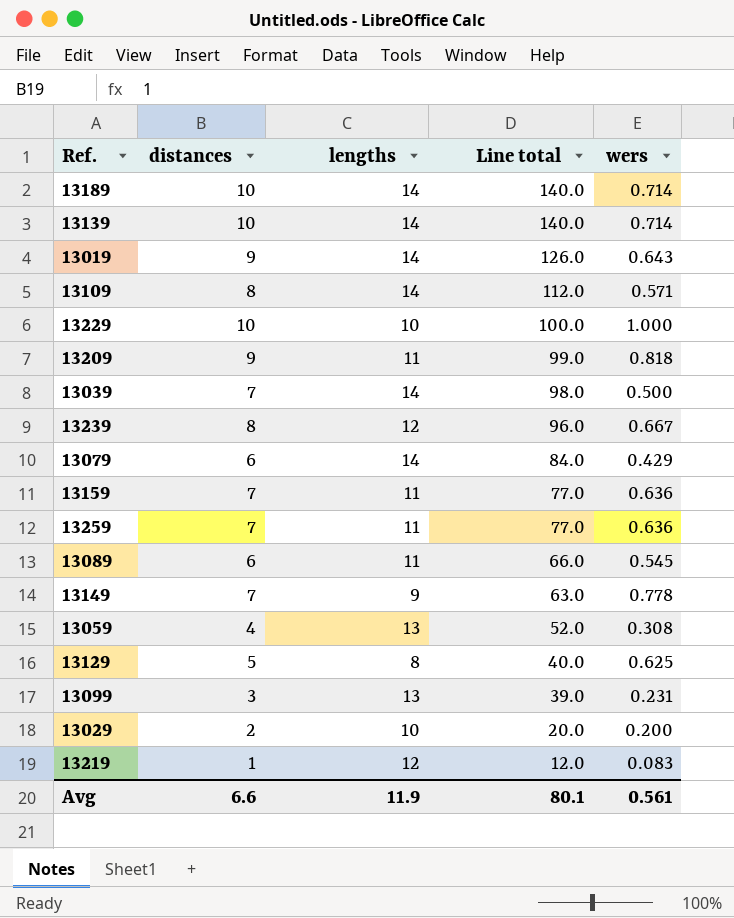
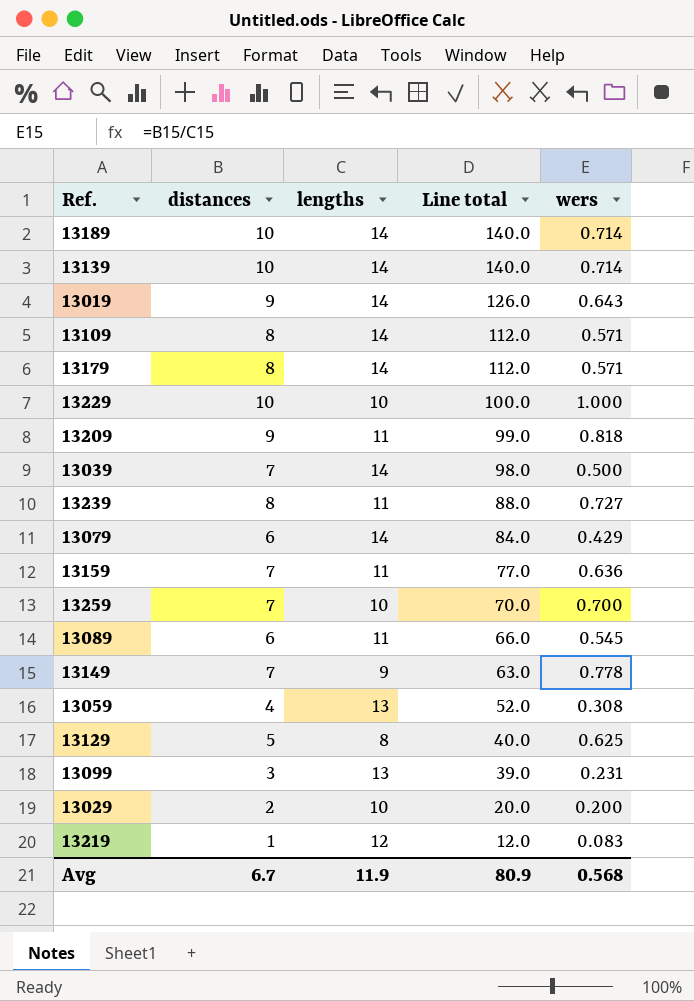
row 13179: none -> 8 | 14 | 112.0 | 0.571
13239 | lengths: 12 -> 11
13239 | Line total: 96.0 -> 88.0
13239 | wers: 0.667 -> 0.727
13259 | lengths: 11 -> 10
13259 | Line total: 77.0 -> 70.0
13259 | wers: 0.636 -> 0.700
Avg | distances: 6.6 -> 6.7
Avg | Line total: 80.1 -> 80.9
Avg | wers: 0.561 -> 0.568

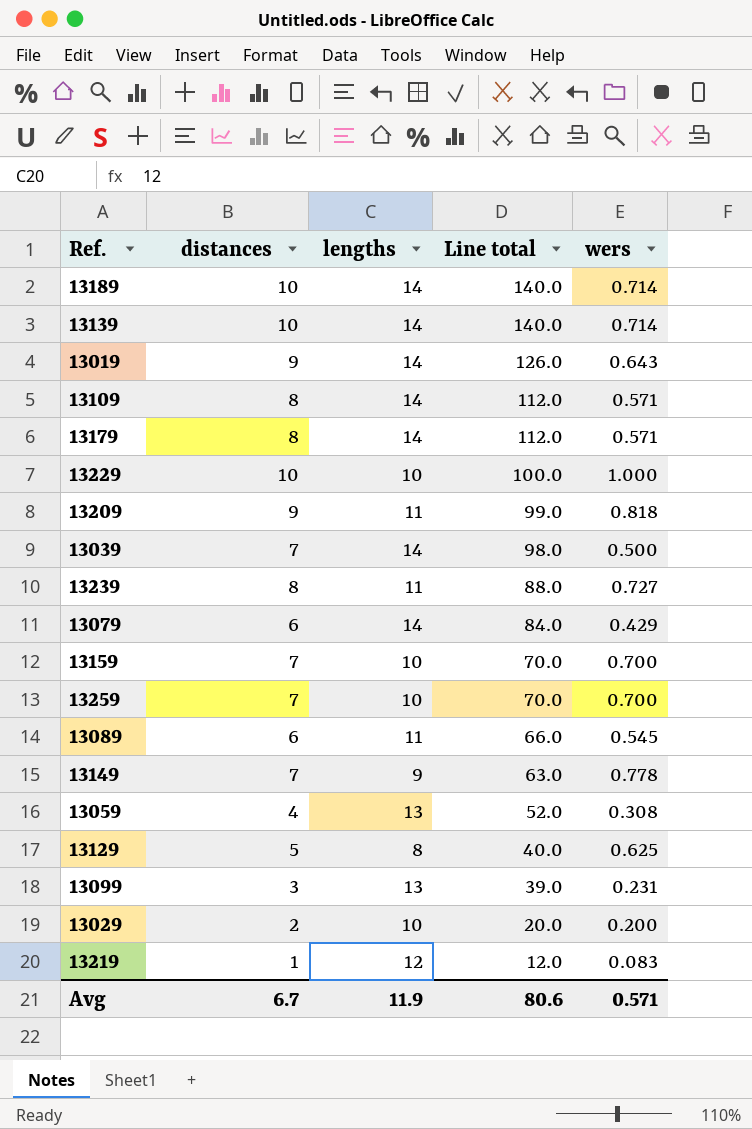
13159 | lengths: 11 -> 10
13159 | Line total: 77.0 -> 70.0
13159 | wers: 0.636 -> 0.700
Avg | Line total: 80.9 -> 80.6
Avg | wers: 0.568 -> 0.571

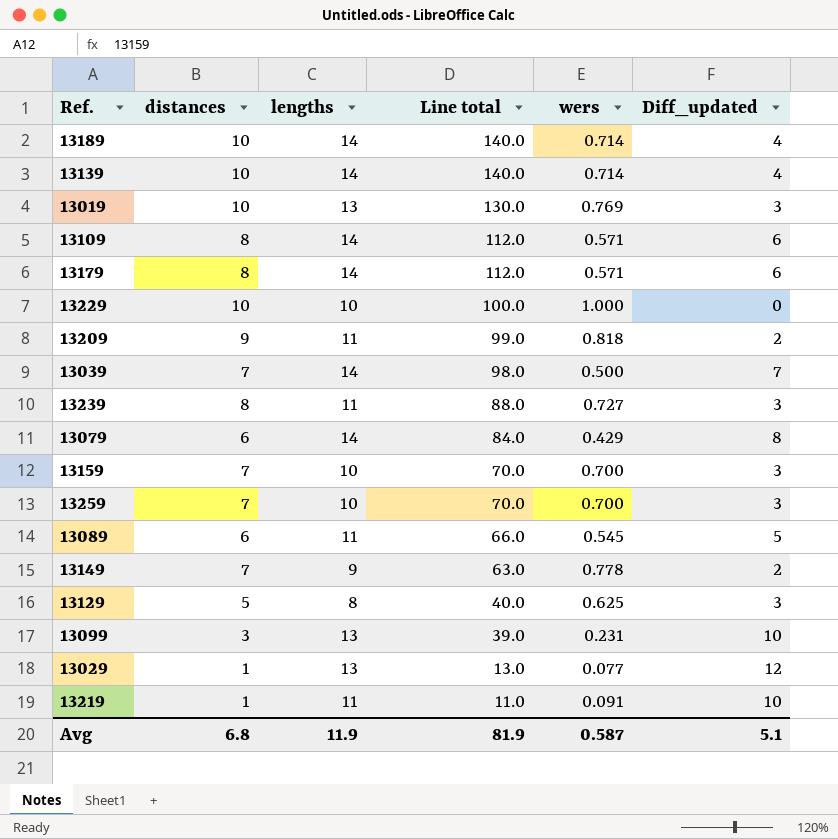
column Diff_updated | formula: none -> [lengths] - [distances]
row 13059: 4 | 13 | 52.0 | 0.308 -> none
13019 | distances: 9 -> 10
13019 | lengths: 14 -> 13
13019 | Line total: 126.0 -> 130.0
13019 | wers: 0.643 -> 0.769
13029 | distances: 2 -> 1
13029 | lengths: 10 -> 13
13029 | Line total: 20.0 -> 13.0
13029 | wers: 0.200 -> 0.077
13219 | lengths: 12 -> 11
13219 | Line total: 12.0 -> 11.0
13219 | wers: 0.083 -> 0.091
Avg | distances: 6.7 -> 6.8
Avg | Line total: 80.6 -> 81.9
Avg | wers: 0.571 -> 0.587

